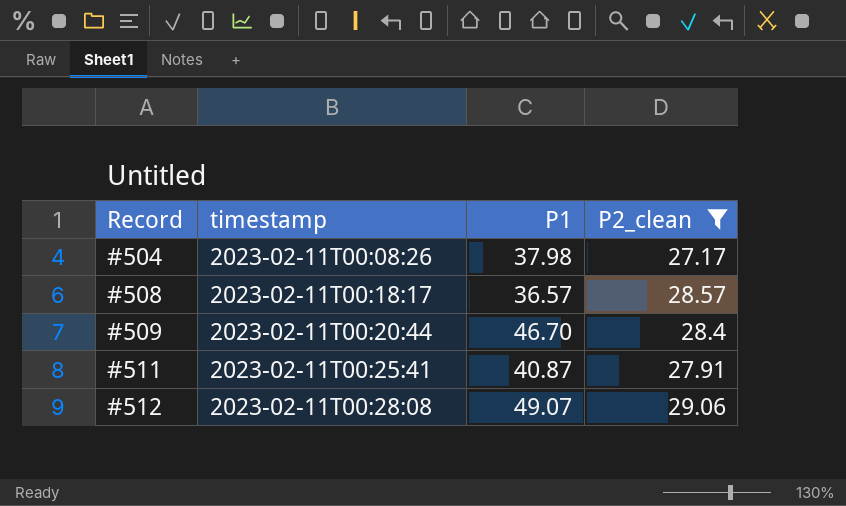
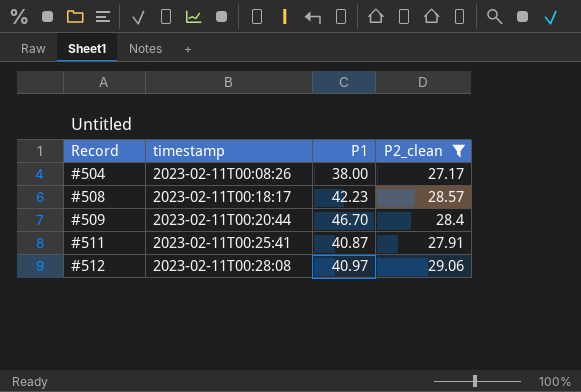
#504 | P1: 37.98 -> 38.00
#508 | P1: 36.57 -> 42.23
#512 | P1: 49.07 -> 40.97

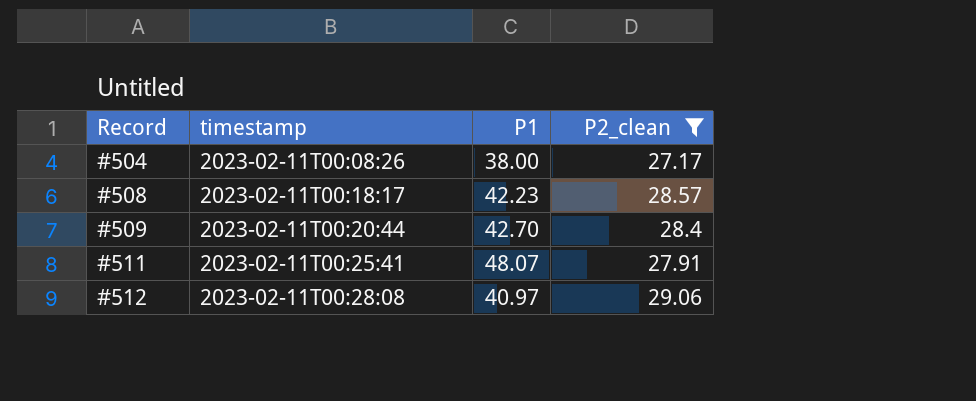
#509 | P1: 46.70 -> 42.70
#511 | P1: 40.87 -> 48.07

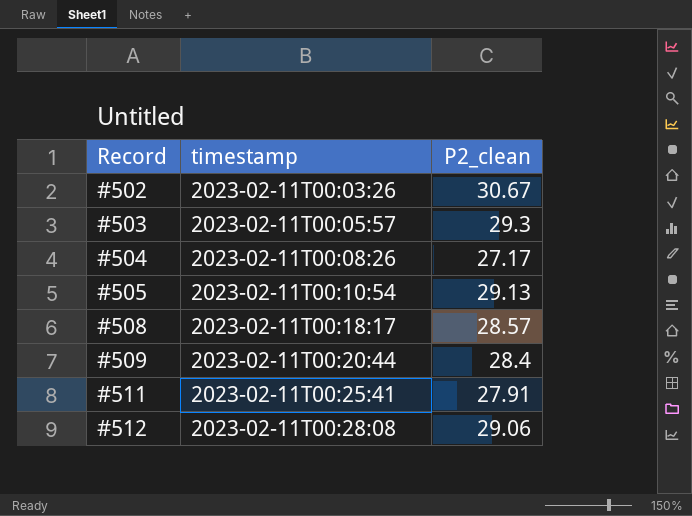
filter: P2_clean <= 29.06 -> none
column P1 | position: 3 -> none

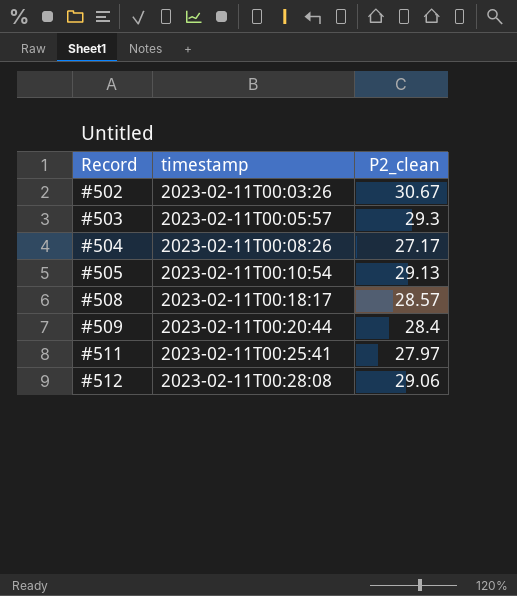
#511 | P2_clean: 27.91 -> 27.97

